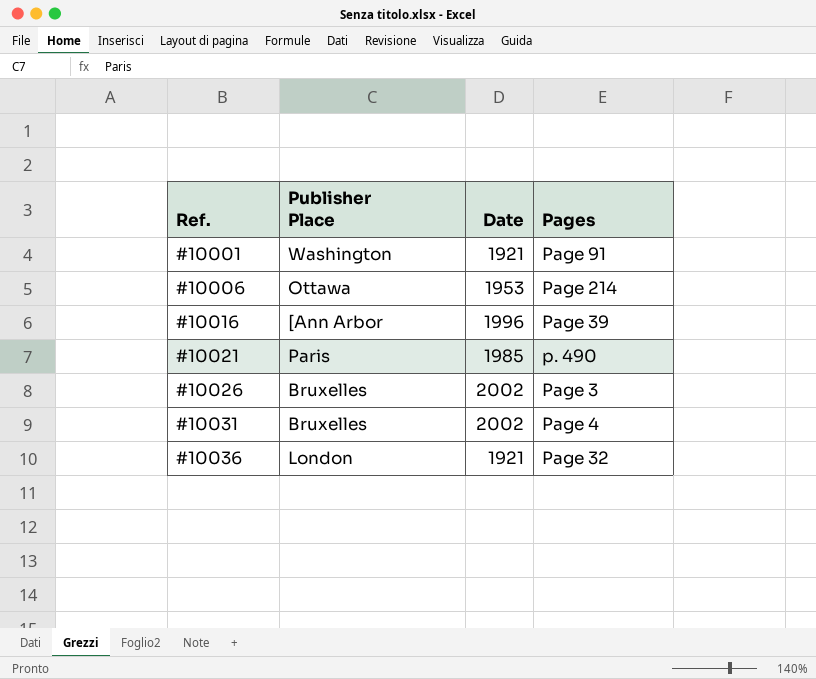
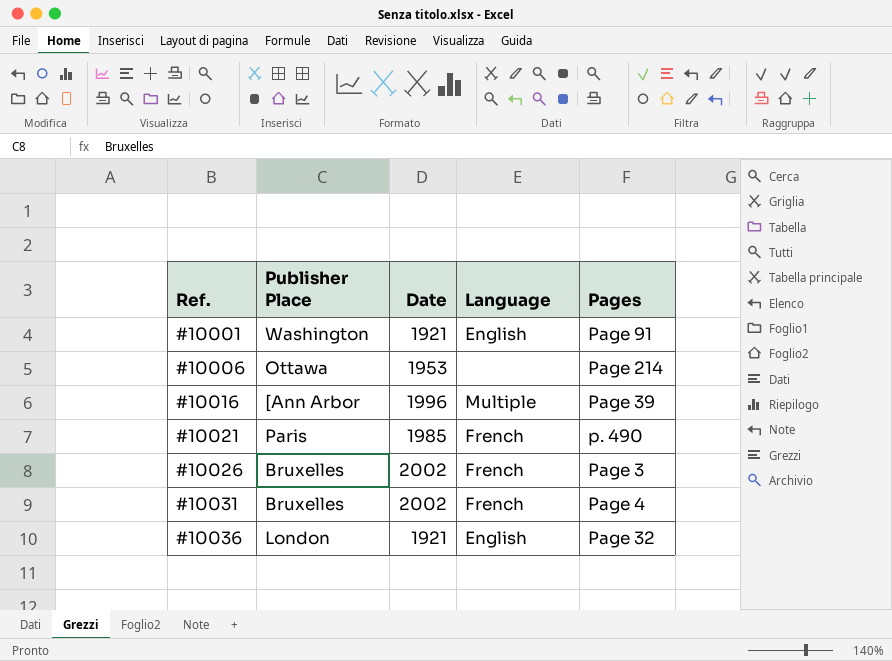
column Language | position: none -> 4

